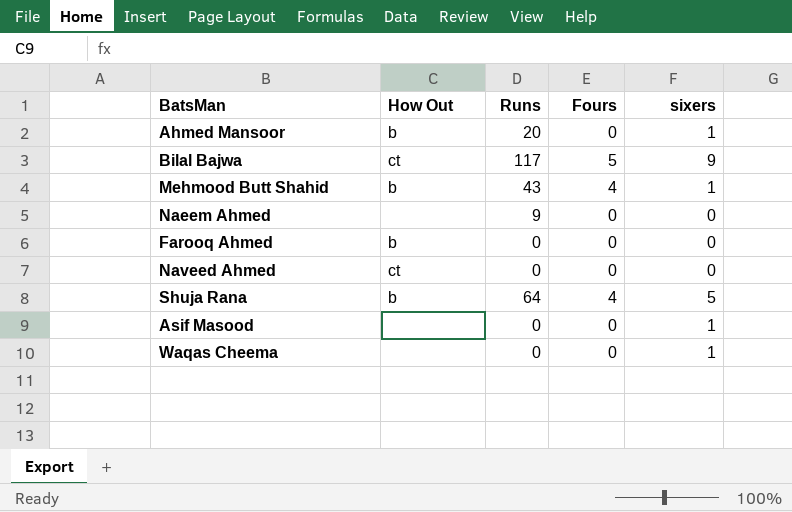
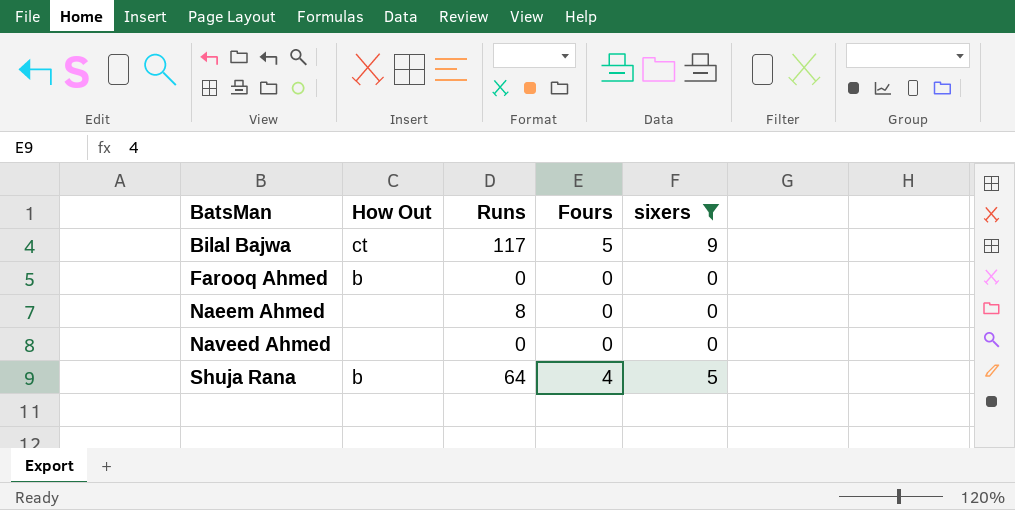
filter: none -> sixers != 1
row order: none -> BatsMan ascending
Naeem Ahmed | Runs: 9 -> 8
Naveed Ahmed | How Out: ct -> none

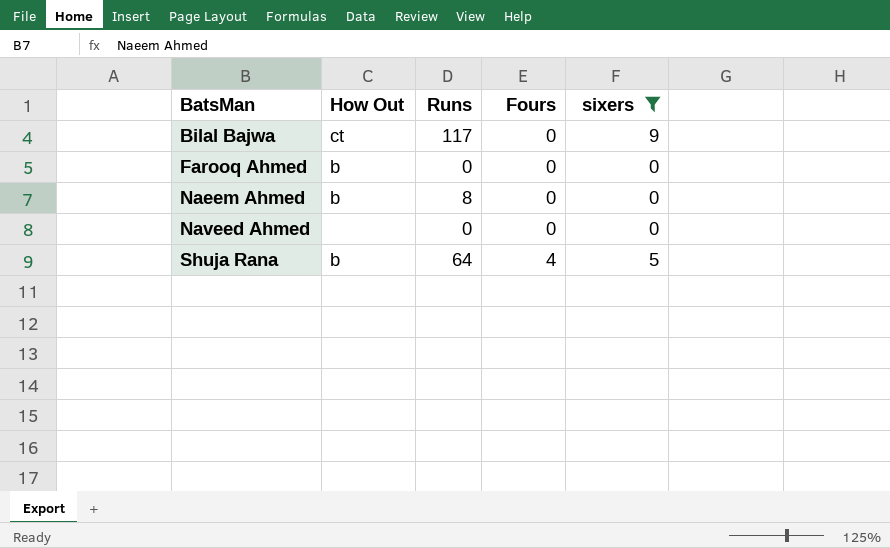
Bilal Bajwa | Fours: 5 -> 0
Naeem Ahmed | How Out: none -> b

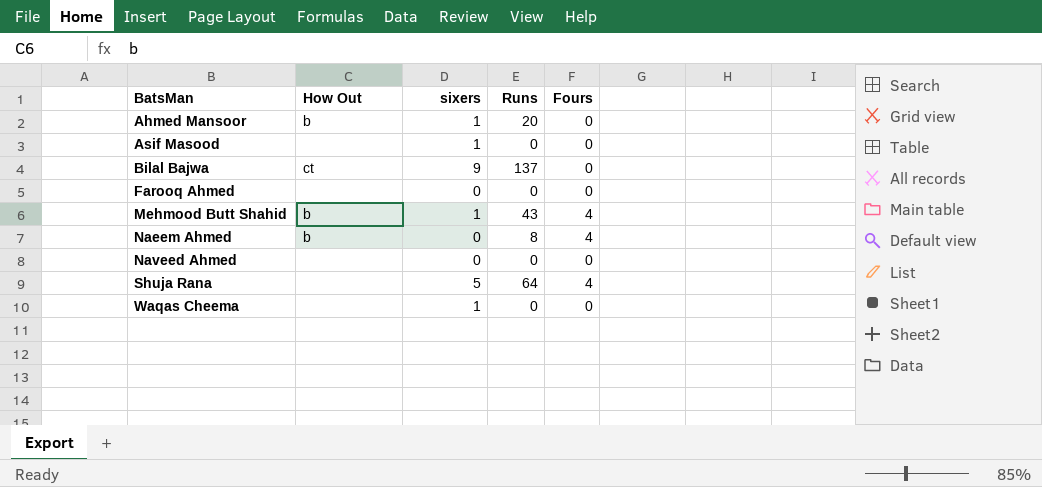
filter: sixers != 1 -> none
column sixers | position: 5 -> 3
Bilal Bajwa | Runs: 117 -> 137
Farooq Ahmed | How Out: b -> none
Naeem Ahmed | Fours: 0 -> 4
Shuja Rana | How Out: b -> none

